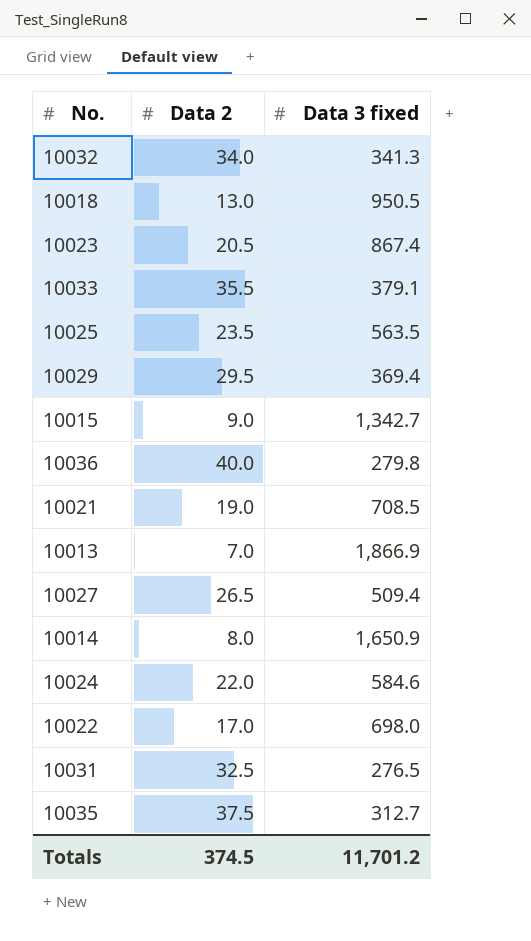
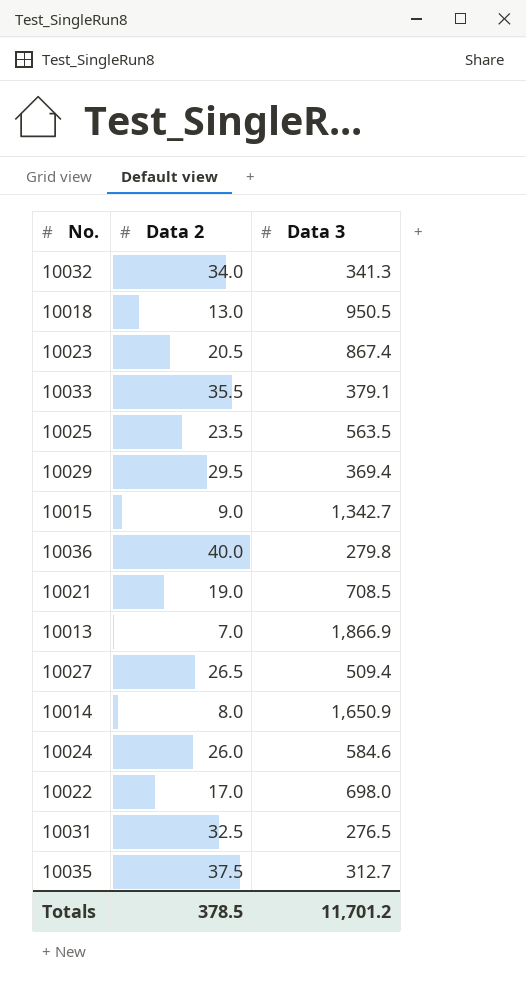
column name: Data 3 fixed -> Data 3
10024 | Data 2: 22.0 -> 26.0
Totals | Data 2: 374.5 -> 378.5

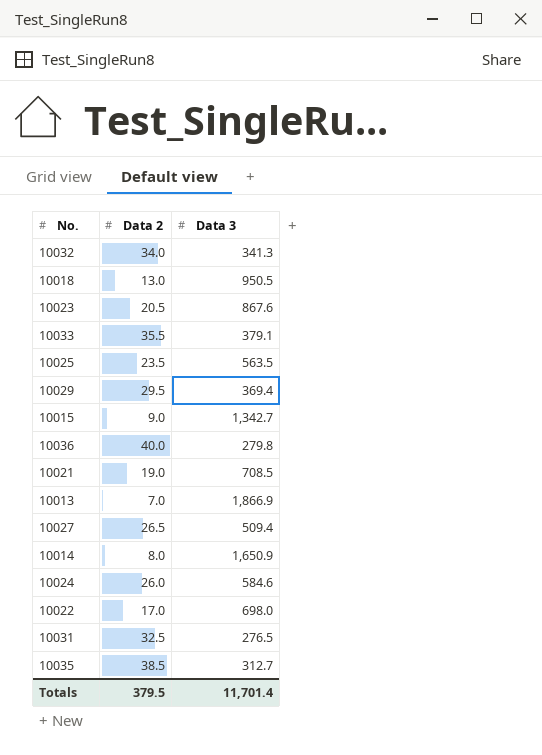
10023 | Data 3: 867.4 -> 867.6
10035 | Data 2: 37.5 -> 38.5
Totals | Data 2: 378.5 -> 379.5
Totals | Data 3: 11,701.2 -> 11,701.4

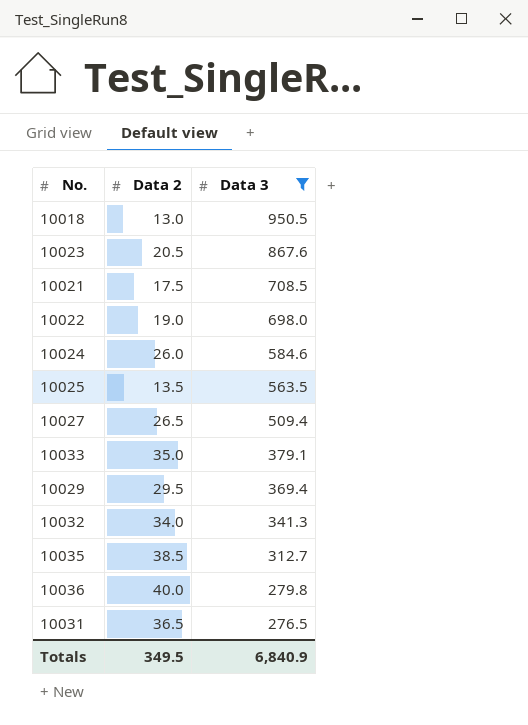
filter: none -> Data 3 <= 950.5
row order: none -> Data 3 descending
10021 | Data 2: 19.0 -> 17.5
10022 | Data 2: 17.0 -> 19.0
10025 | Data 2: 23.5 -> 13.5
10033 | Data 2: 35.5 -> 35.0
10031 | Data 2: 32.5 -> 36.5
Totals | Data 2: 379.5 -> 349.5
Totals | Data 3: 11,701.4 -> 6,840.9

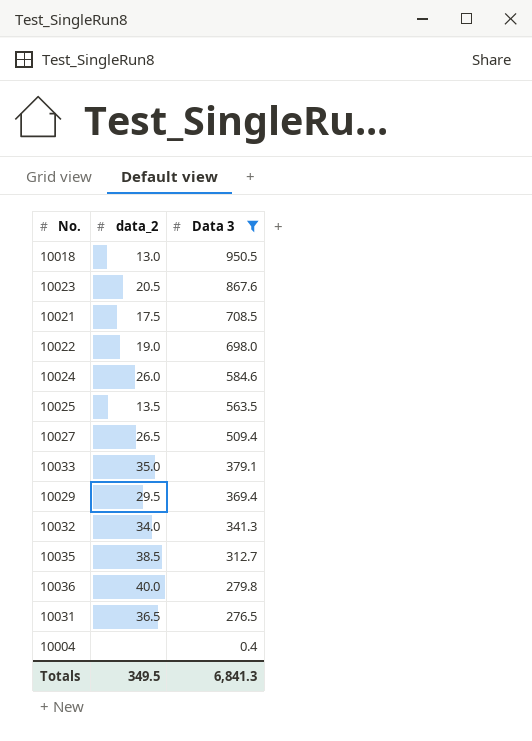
column name: Data 2 -> data_2
row 10004: none -> none | 0.4
Totals | Data 3: 6,840.9 -> 6,841.3

